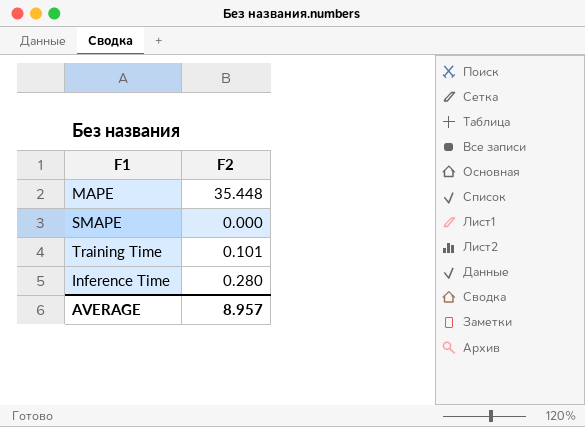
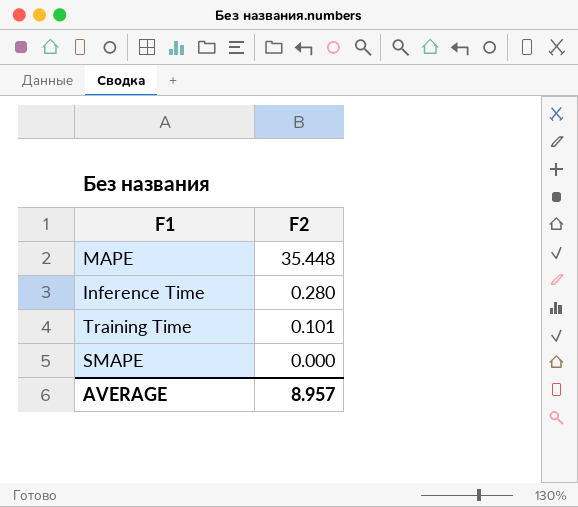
row order: none -> F2 descending

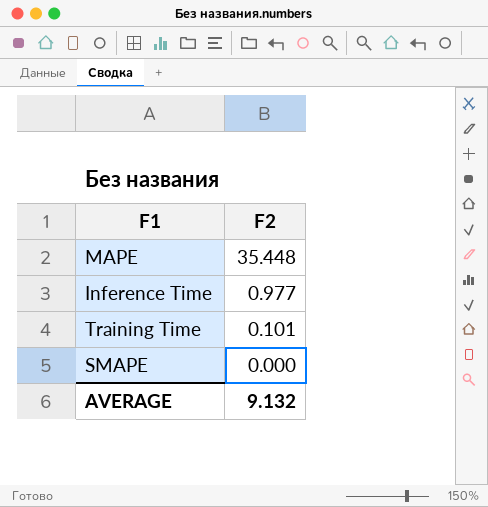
Inference Time | F2: 0.280 -> 0.977
AVERAGE | F2: 8.957 -> 9.132

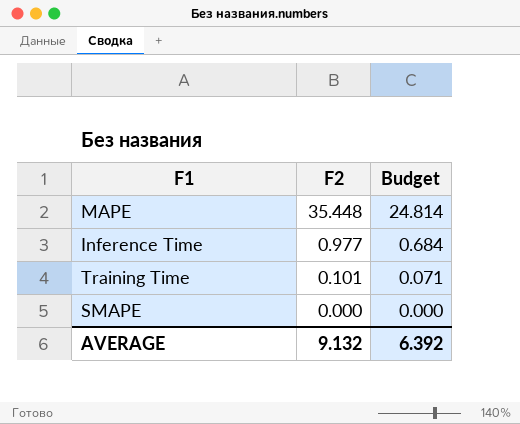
column Budget | formula: none -> [F2] * 0.7

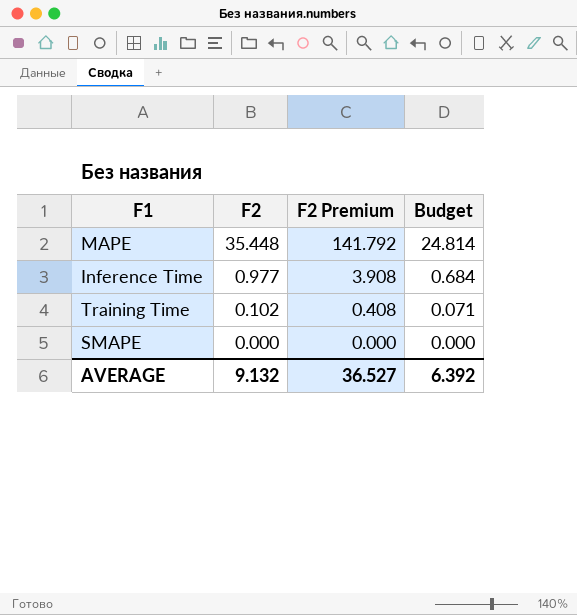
column F2 Premium | formula: none -> [F2] * 4
Training Time | F2: 0.101 -> 0.102

